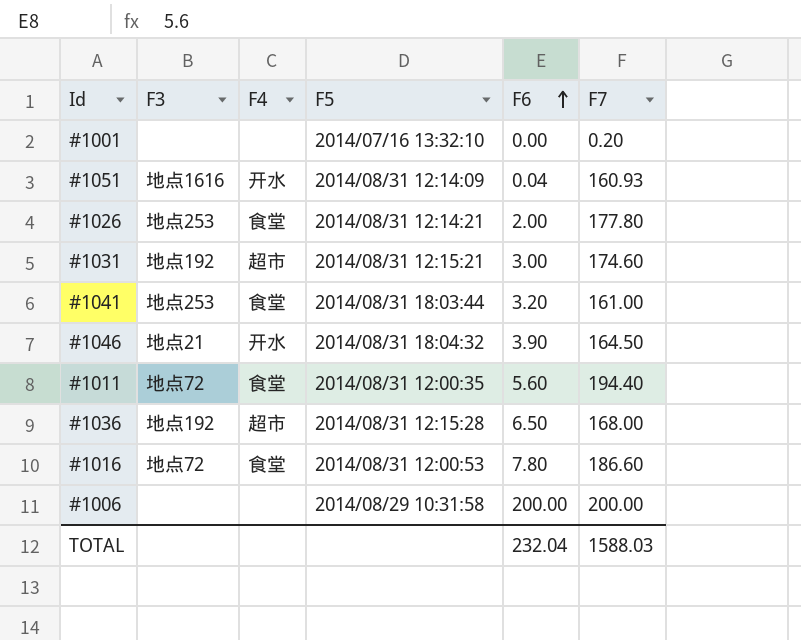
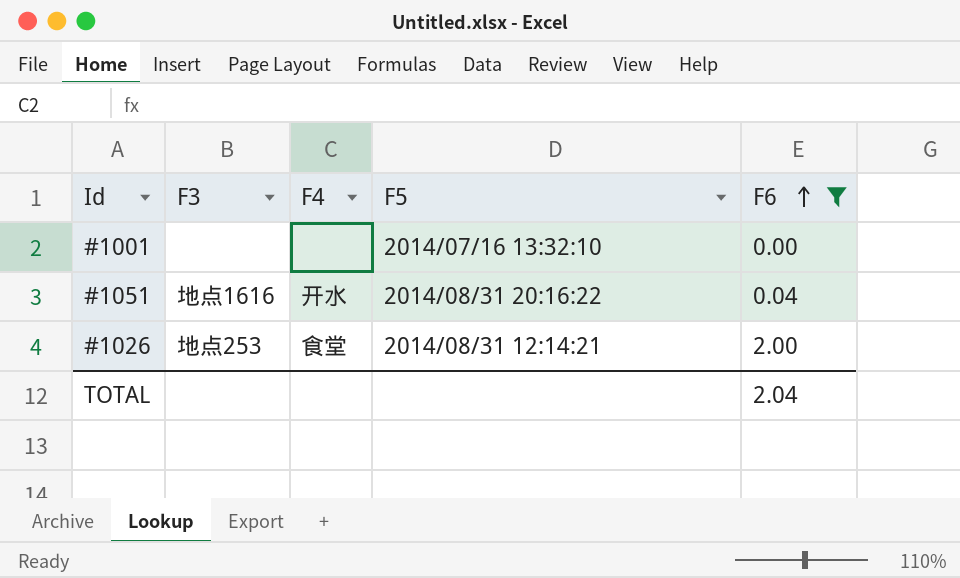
filter: none -> F6 <= 2.00
column F7 | position: 6 -> none
#1051 | F5: 2014/08/31 12:14:09 -> 2014/08/31 20:16:22
TOTAL | F6: 232.04 -> 2.04

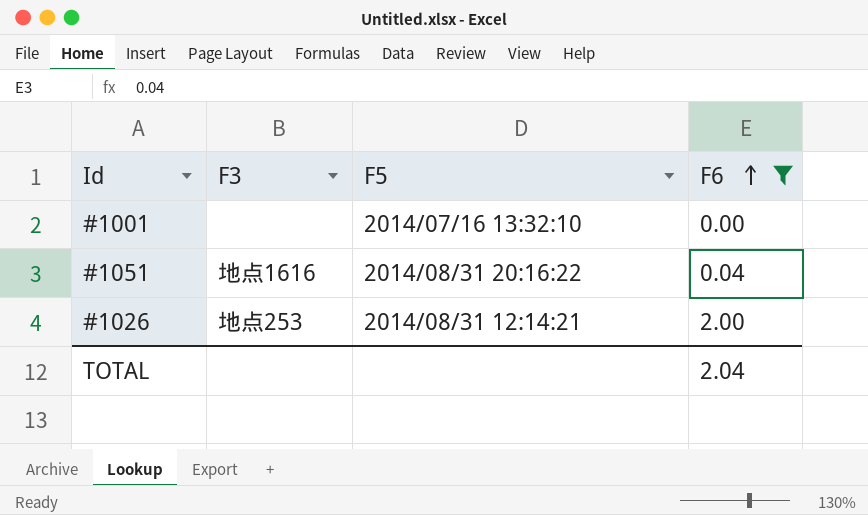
column F4 | position: 3 -> none

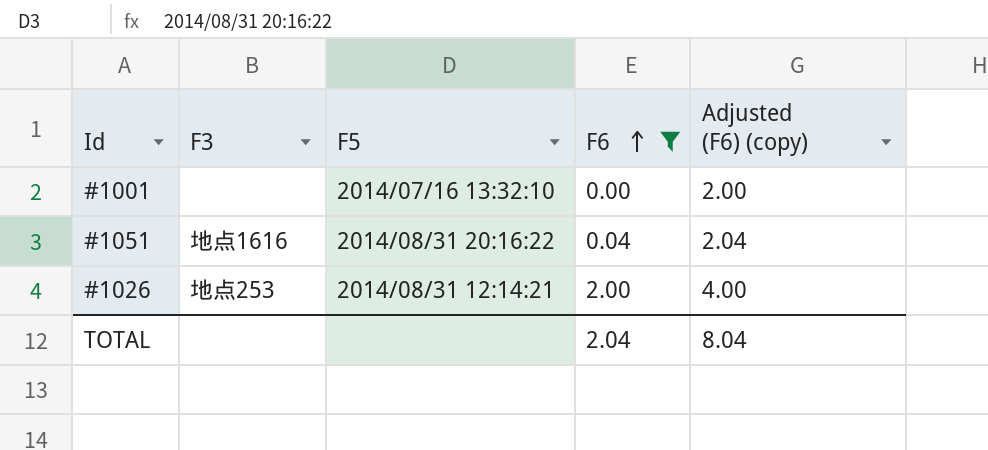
column Adjusted (F6) (copy) | formula: none -> [F6] + 2

